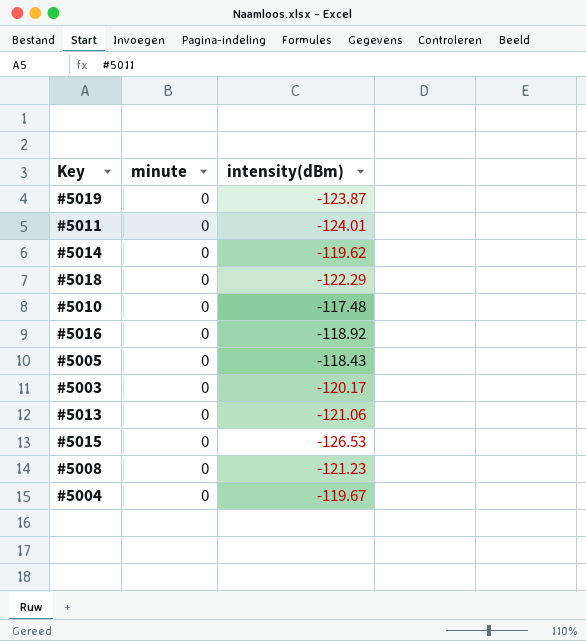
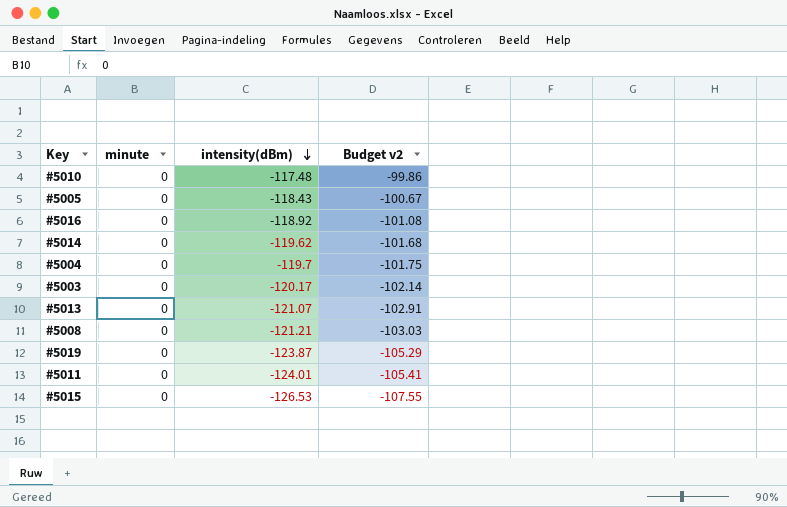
row order: none -> intensity(dBm) descending
column Budget v2 | formula: none -> [intensity(dBm)] * 0.85
row #5018: 0 | -122.29 -> none
#5004 | intensity(dBm): -119.67 -> -119.7
#5013 | intensity(dBm): -121.06 -> -121.07
#5008 | intensity(dBm): -121.23 -> -121.21

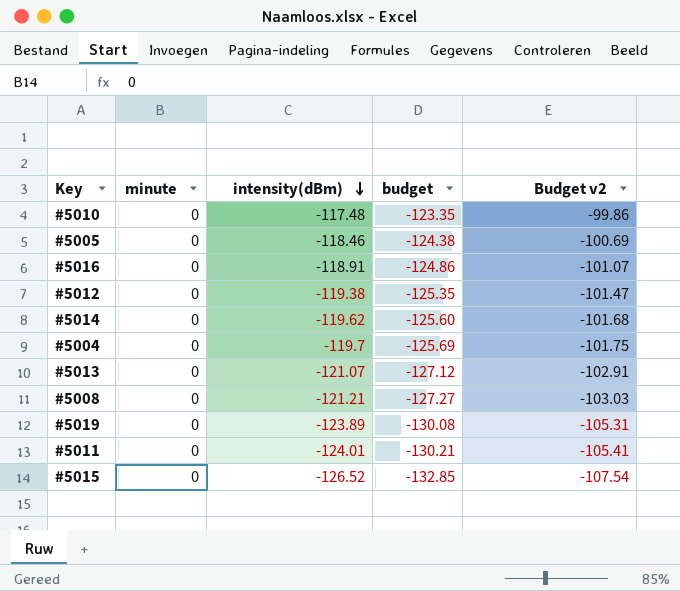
column budget | formula: none -> [intensity(dBm)] * 1.05
row #5003: 0 | -120.17 | -102.14 -> none
#5005 | intensity(dBm): -118.43 -> -118.46
#5005 | Budget v2: -100.67 -> -100.69
#5016 | intensity(dBm): -118.92 -> -118.91
#5016 | Budget v2: -101.08 -> -101.07
row #5012: none -> 0 | -119.38 | -125.35 | -101.47
#5019 | intensity(dBm): -123.87 -> -123.89
#5019 | Budget v2: -105.29 -> -105.31
#5015 | intensity(dBm): -126.53 -> -126.52
#5015 | Budget v2: -107.55 -> -107.54

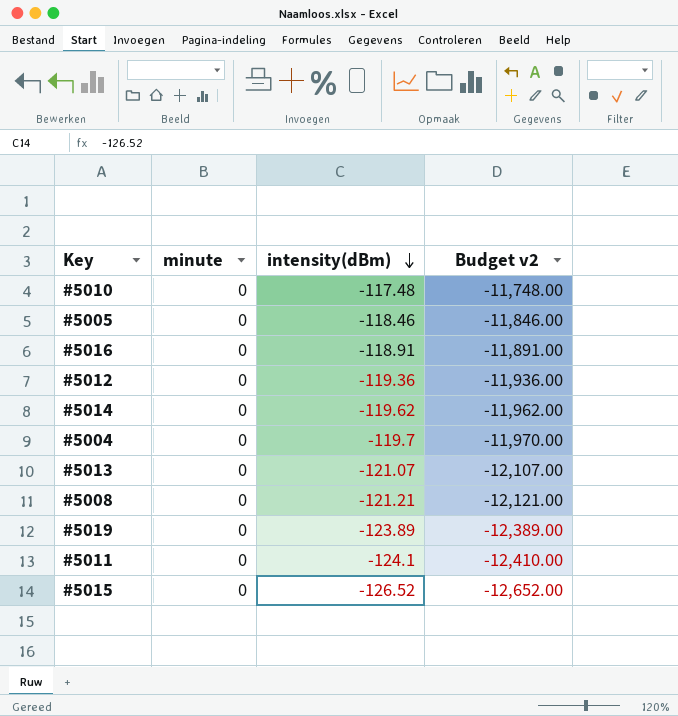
column budget | formula: [intensity(dBm)] * 1.05 -> none
column Budget v2 | formula: [intensity(dBm)] * 0.85 -> [intensity(dBm)] * 100
#5012 | intensity(dBm): -119.38 -> -119.36
#5011 | intensity(dBm): -124.01 -> -124.1

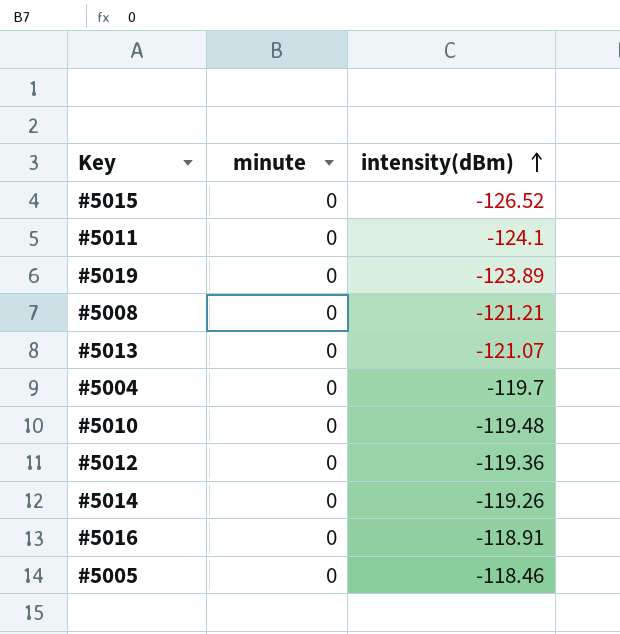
row order: intensity(dBm) descending -> intensity(dBm) ascending
column Budget v2 | formula: [intensity(dBm)] * 100 -> none
#5010 | intensity(dBm): -117.48 -> -119.48
#5014 | intensity(dBm): -119.62 -> -119.26

